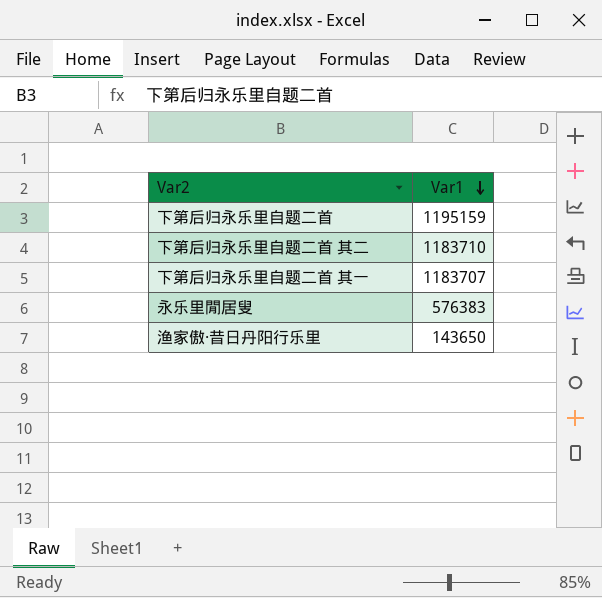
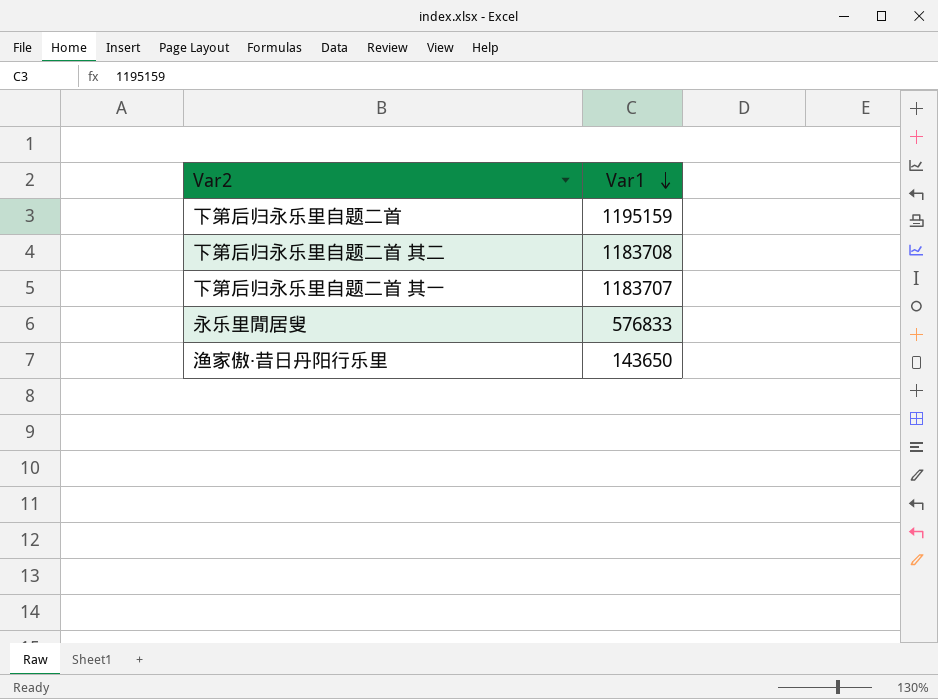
下第后归永乐里自题二首 其二 | Var1: 1183710 -> 1183708
永乐里閒居叟 | Var1: 576383 -> 576833

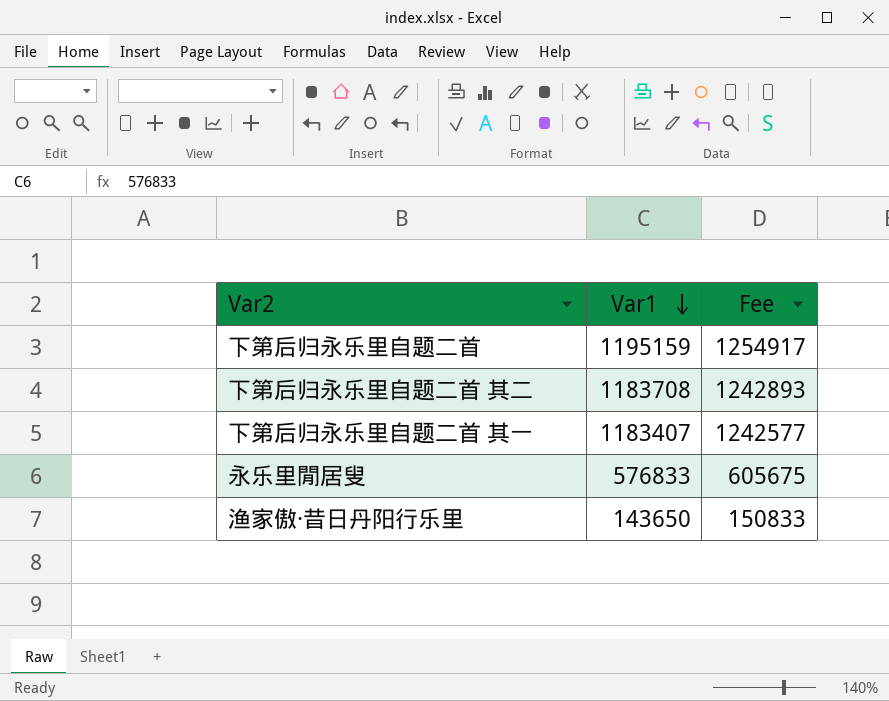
column Fee | formula: none -> [Var1] * 1.05
下第后归永乐里自题二首 其一 | Var1: 1183707 -> 1183407

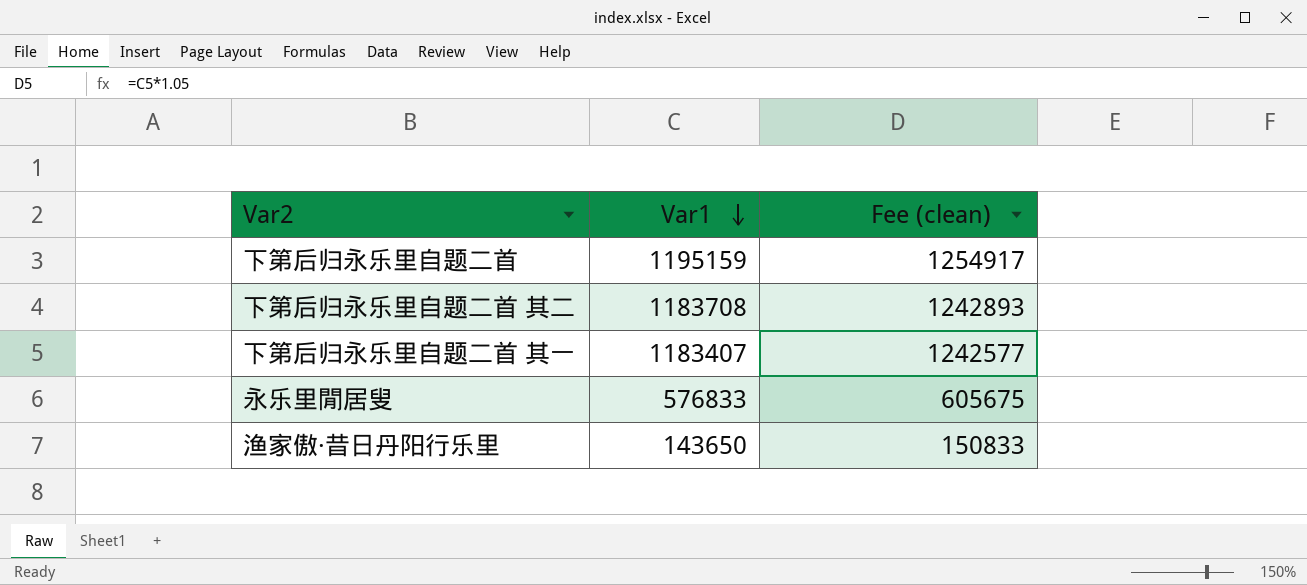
column name: Fee -> Fee (clean)

